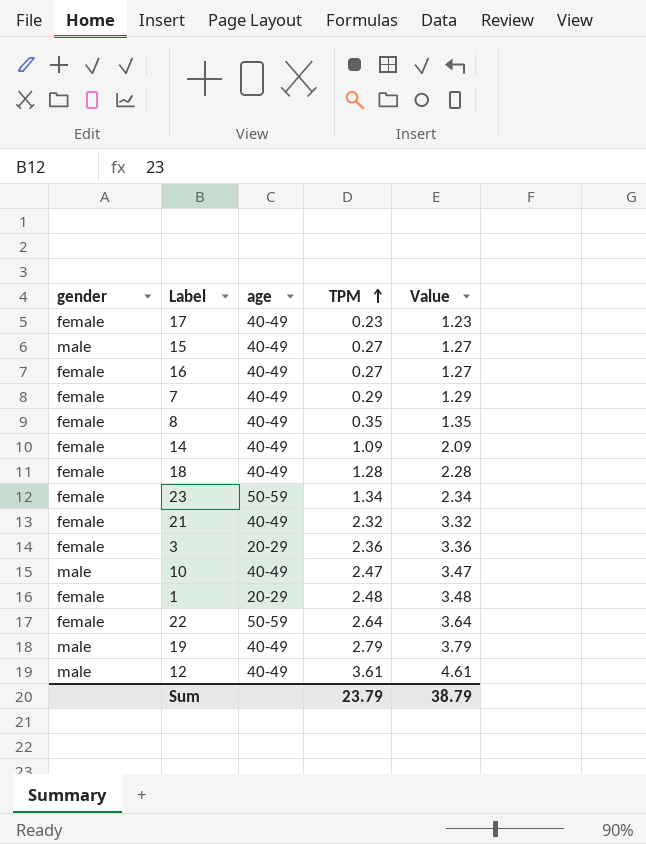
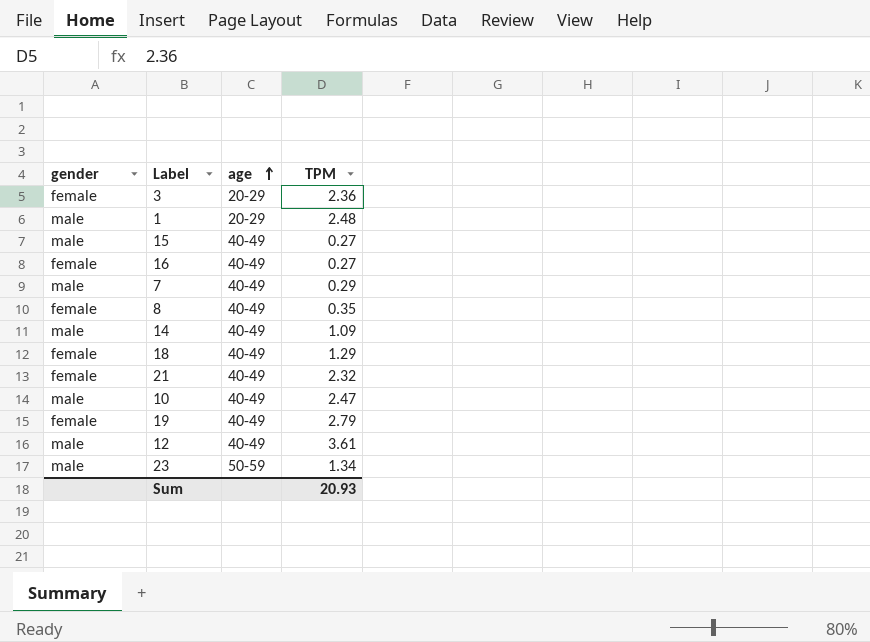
row order: TPM ascending -> age ascending
column Value | formula: [TPM] + 1 -> none
row 17: female | 40-49 | 0.23 | 1.23 -> none
row 22: female | 50-59 | 2.64 | 3.64 -> none
1 | gender: female -> male
7 | gender: female -> male
14 | gender: female -> male
18 | TPM: 1.28 -> 1.29
19 | gender: male -> female
23 | gender: female -> male
Sum | TPM: 23.79 -> 20.93

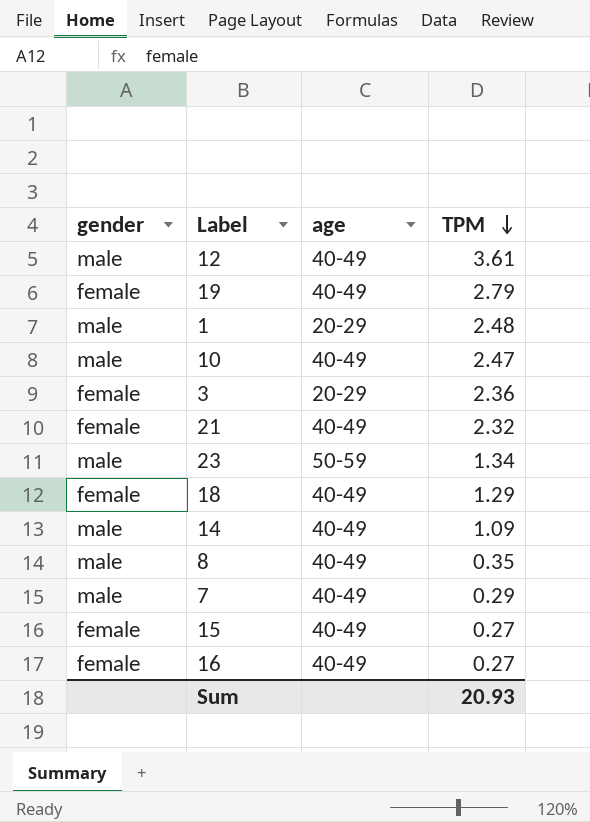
row order: age ascending -> TPM descending
8 | gender: female -> male
15 | gender: male -> female

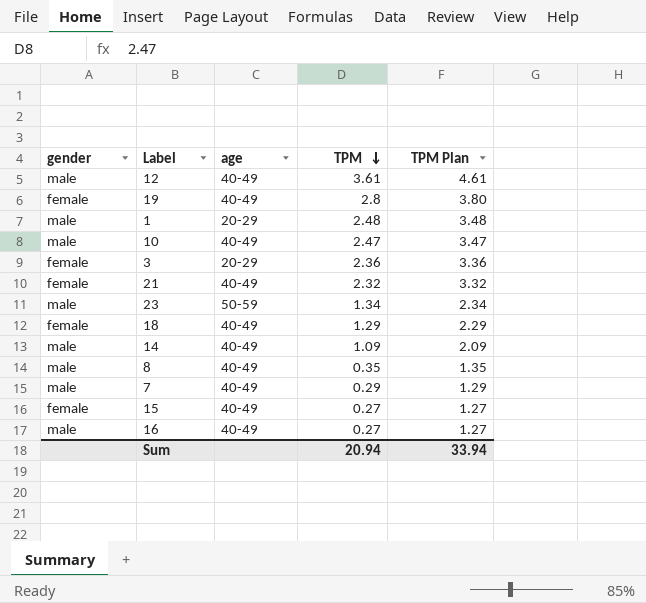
column TPM Plan | formula: none -> [TPM] + 1
19 | TPM: 2.79 -> 2.8
16 | gender: female -> male
Sum | TPM: 20.93 -> 20.94

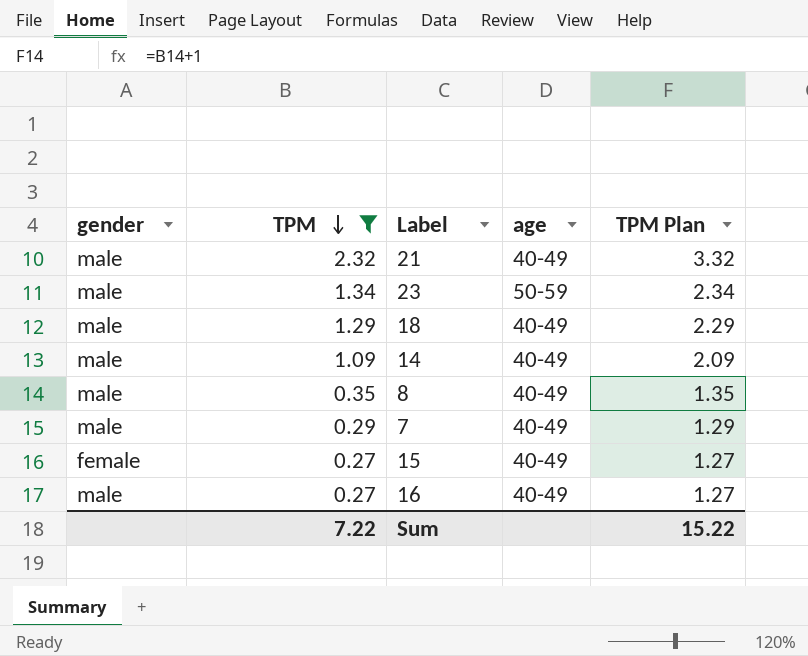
filter: none -> TPM <= 2.32
column TPM | position: 4 -> 2
21 | gender: female -> male
18 | gender: female -> male
Sum | TPM: 20.94 -> 7.22
Sum | TPM Plan: 33.94 -> 15.22

